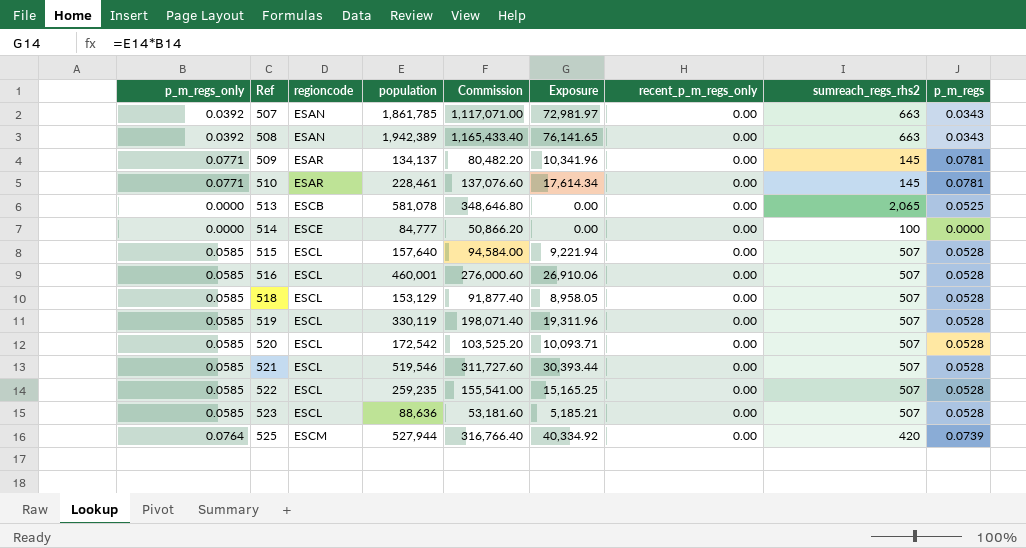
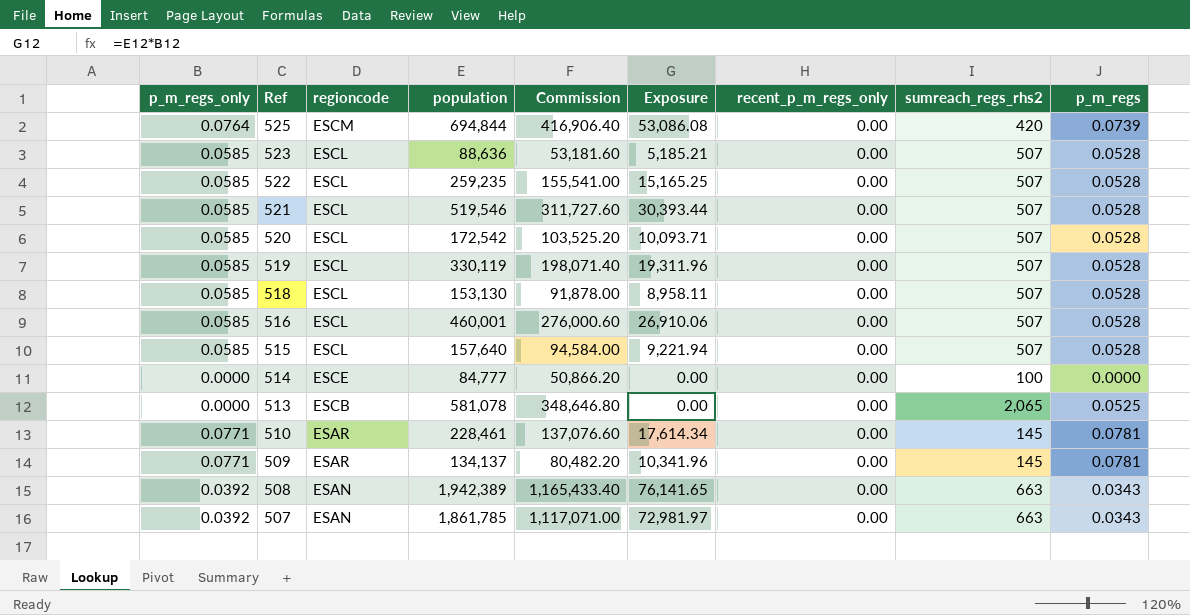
row order: Ref ascending -> Ref descending
525 | population: 527,944 -> 694,844
525 | Commission: 316,766.40 -> 416,906.40
525 | Exposure: 40,334.92 -> 53,086.08
518 | population: 153,129 -> 153,130
518 | Commission: 91,877.40 -> 91,878.00
518 | Exposure: 8,958.05 -> 8,958.11

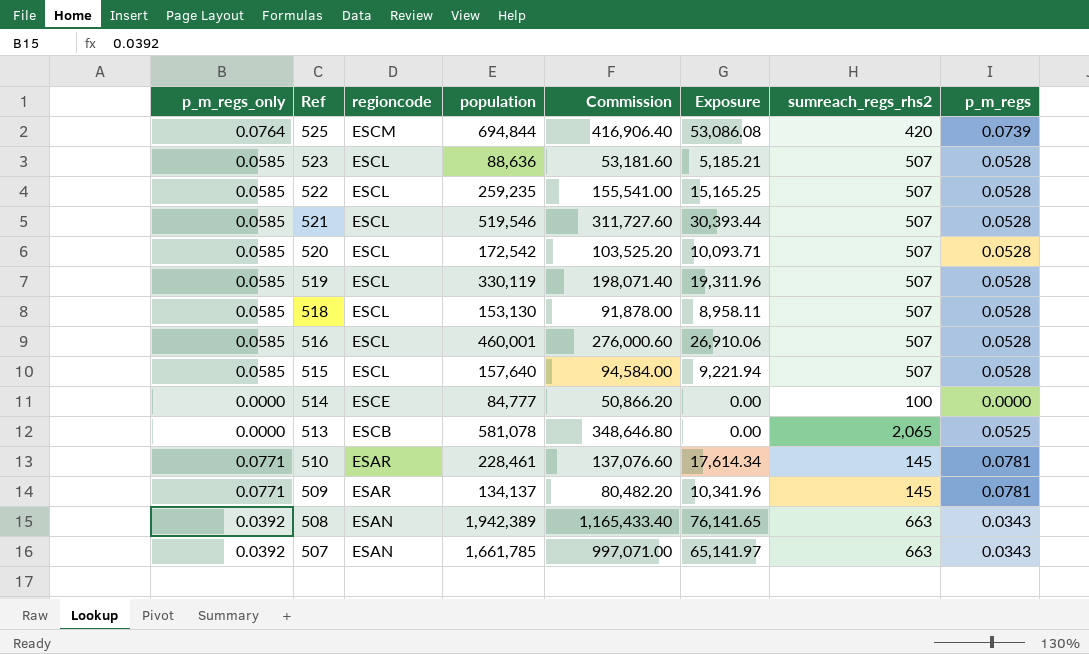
column recent_p_m_regs_only | position: 7 -> none
507 | population: 1,861,785 -> 1,661,785
507 | Commission: 1,117,071.00 -> 997,071.00
507 | Exposure: 72,981.97 -> 65,141.97

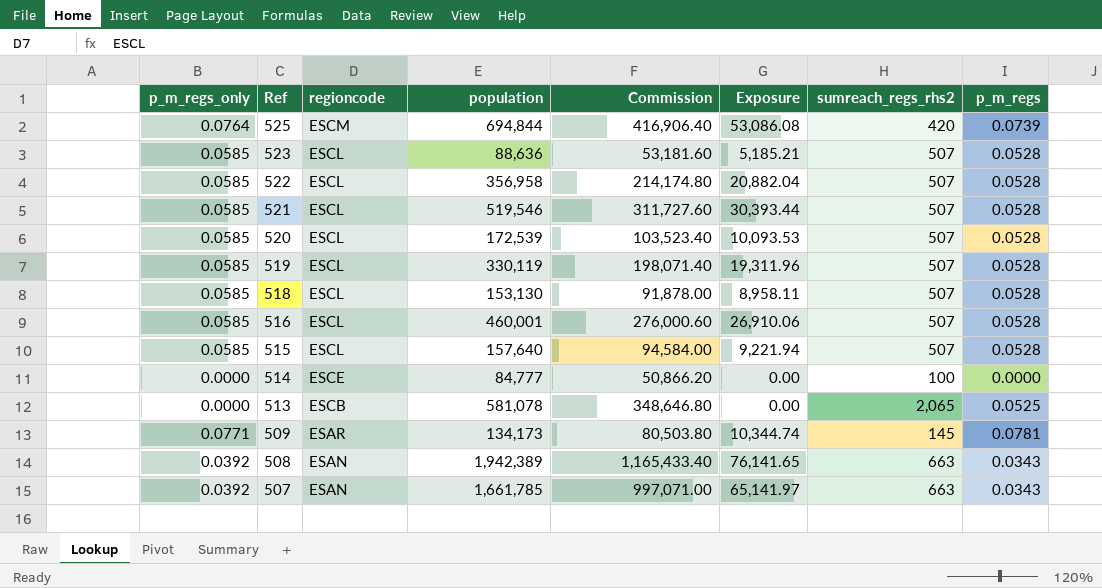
row 510: 0.0771 | ESAR | 228,461 | 137,076.60 | 17,614.34 | 145 | 0.0781 -> none
522 | population: 259,235 -> 356,958
522 | Commission: 155,541.00 -> 214,174.80
522 | Exposure: 15,165.25 -> 20,882.04
520 | population: 172,542 -> 172,539
520 | Commission: 103,525.20 -> 103,523.40
520 | Exposure: 10,093.71 -> 10,093.53
509 | population: 134,137 -> 134,173
509 | Commission: 80,482.20 -> 80,503.80
509 | Exposure: 10,341.96 -> 10,344.74

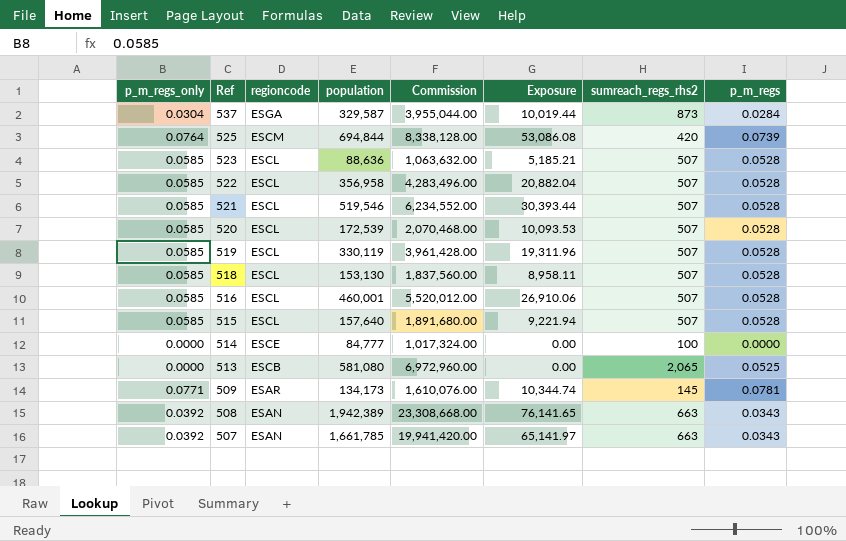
column Commission | formula: [population] * 0.6 -> [population] * 12
row 537: none -> 0.0304 | ESGA | 329,587 | 3,955,044.00 | 10,019.44 | 873 | 0.0284
513 | population: 581,078 -> 581,080

